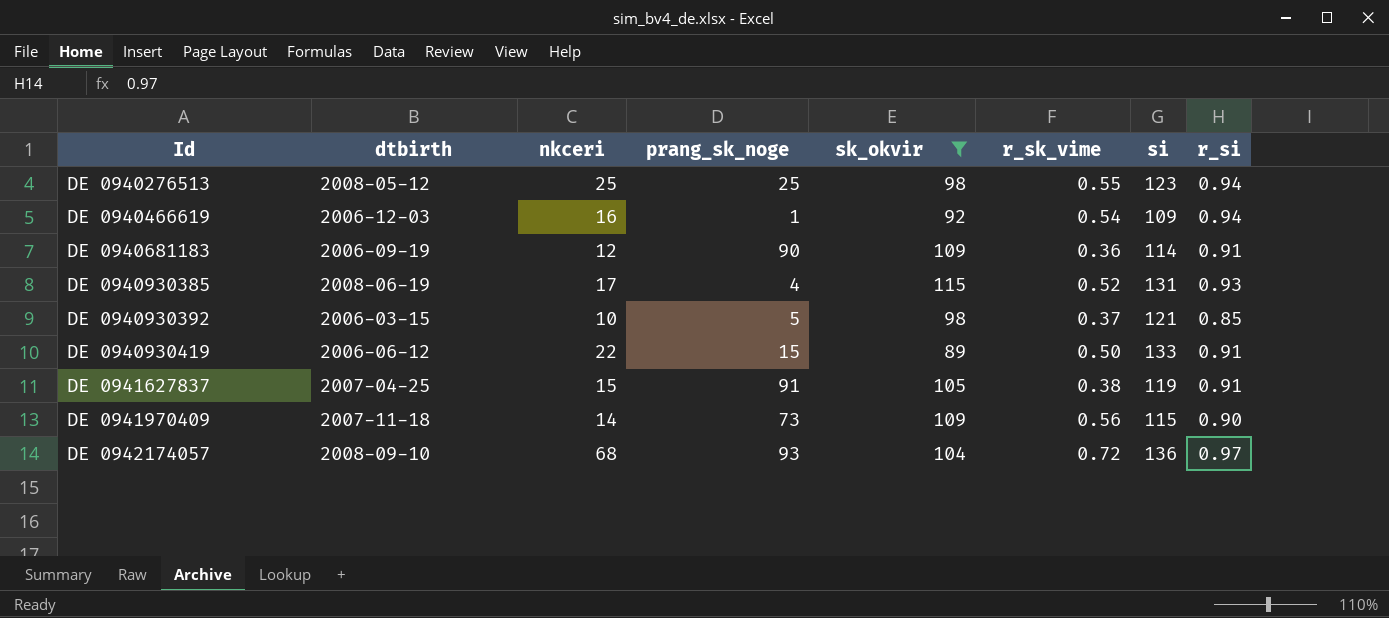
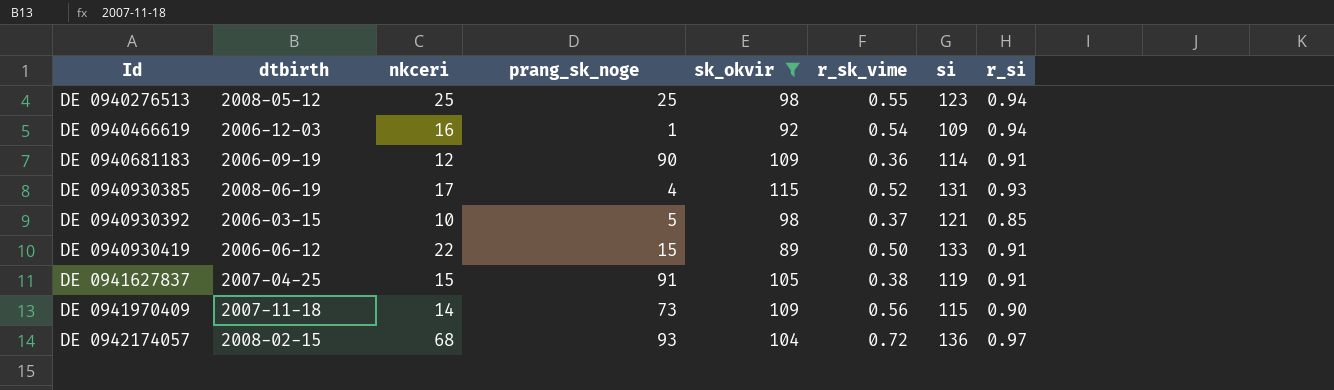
DE 0942174057 | dtbirth: 2008-09-10 -> 2008-02-15

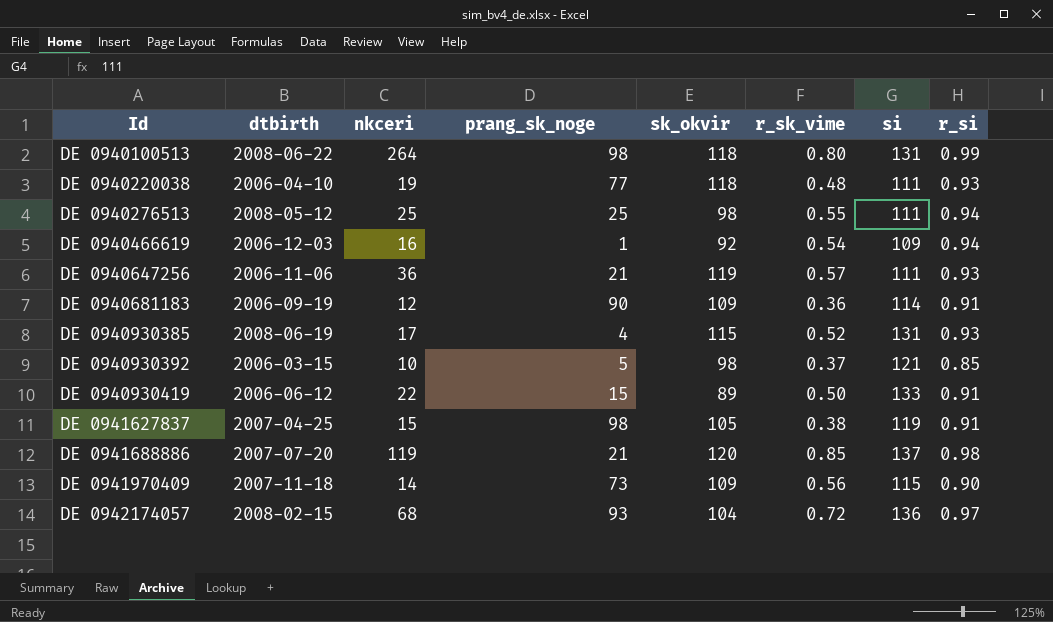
filter: sk_okvir <= 115 -> none
DE 0940276513 | si: 123 -> 111
DE 0941627837 | prang_sk_noge: 91 -> 98

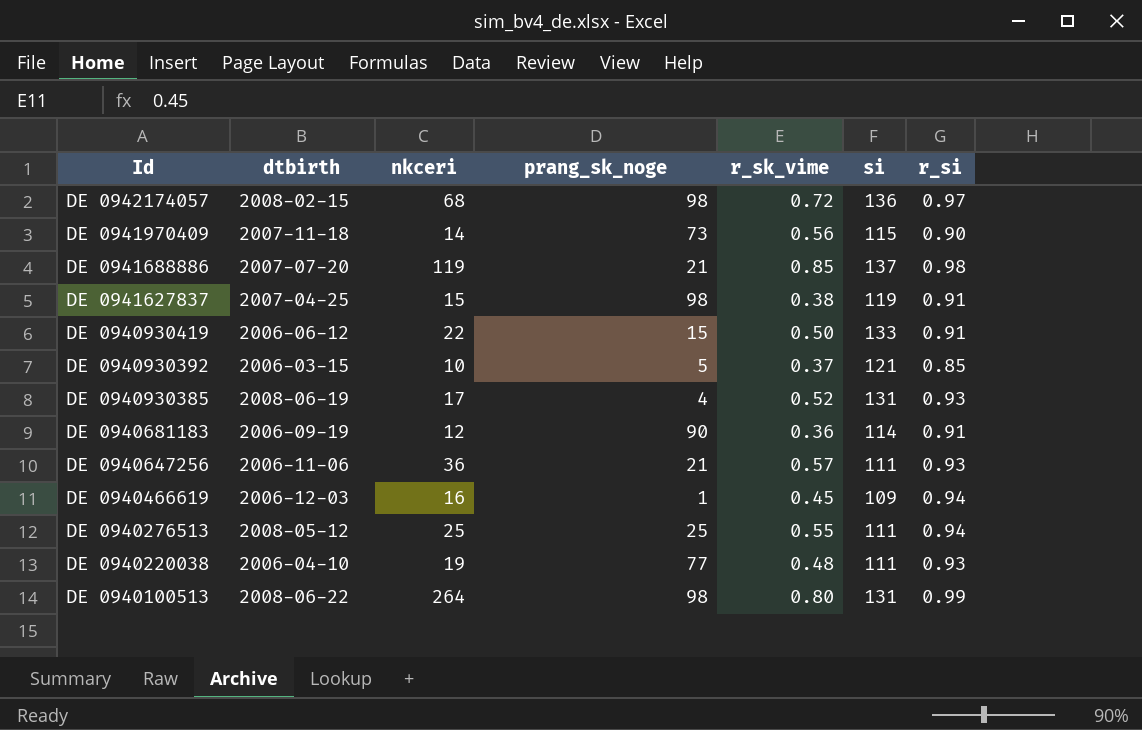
row order: Id ascending -> Id descending
column sk_okvir | position: 5 -> none
DE 0942174057 | prang_sk_noge: 93 -> 98
DE 0940466619 | r_sk_vime: 0.54 -> 0.45

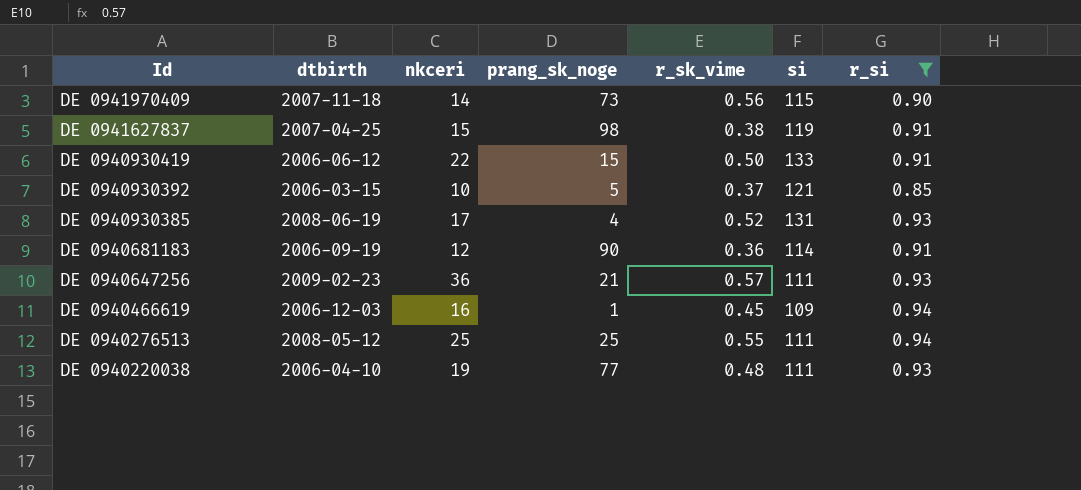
filter: none -> r_si <= 0.94
DE 0940647256 | dtbirth: 2006-11-06 -> 2009-02-23

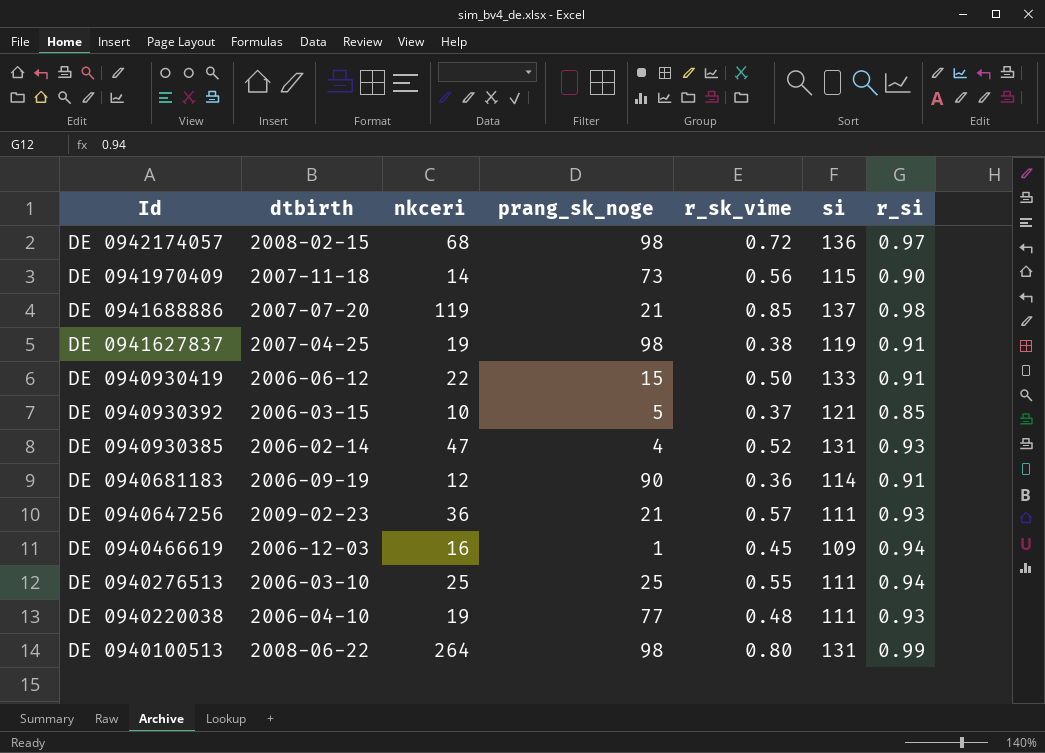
filter: r_si <= 0.94 -> none
DE 0941627837 | nkceri: 15 -> 19
DE 0940930385 | dtbirth: 2008-06-19 -> 2006-02-14
DE 0940930385 | nkceri: 17 -> 47
DE 0940276513 | dtbirth: 2008-05-12 -> 2006-03-10

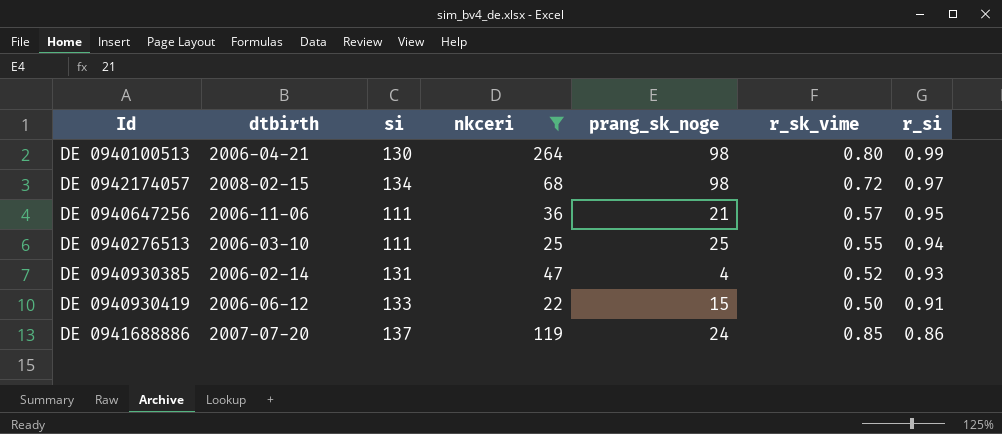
filter: none -> nkceri >= 22
row order: Id descending -> r_si descending
column si | position: 6 -> 3
DE 0940100513 | dtbirth: 2008-06-22 -> 2006-04-21
DE 0940100513 | si: 131 -> 130
DE 0942174057 | si: 136 -> 134
DE 0940647256 | dtbirth: 2009-02-23 -> 2006-11-06
DE 0940647256 | r_si: 0.93 -> 0.95
DE 0941688886 | prang_sk_noge: 21 -> 24
DE 0941688886 | r_si: 0.98 -> 0.86

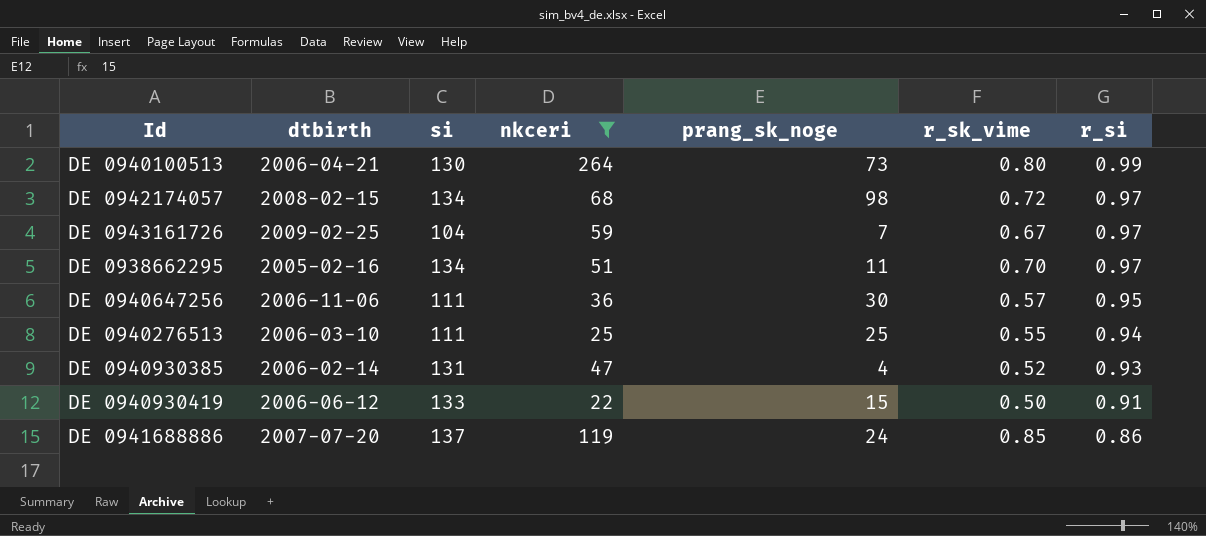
DE 0940100513 | prang_sk_noge: 98 -> 73
row DE 0943161726: none -> 2009-02-25 | 104 | 59 | 7 | 0.67 | 0.97
row DE 0938662295: none -> 2005-02-16 | 134 | 51 | 11 | 0.70 | 0.97
DE 0940647256 | prang_sk_noge: 21 -> 30

